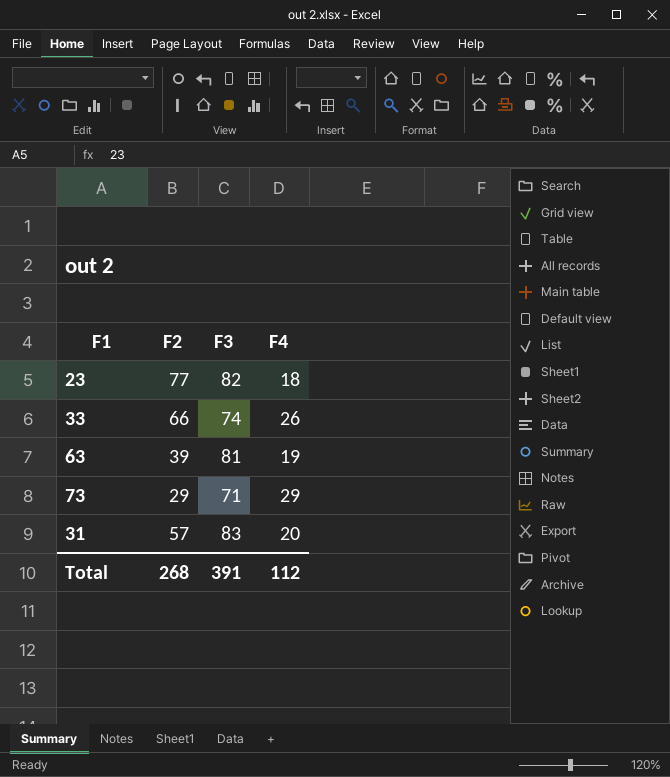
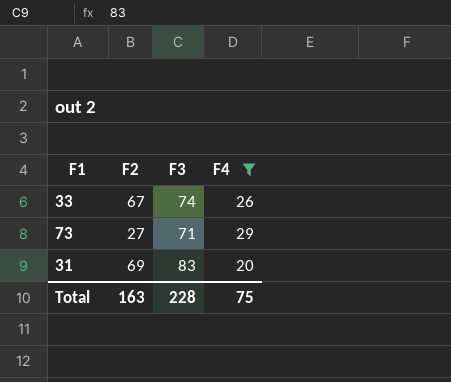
filter: none -> F4 >= 20
33 | F2: 66 -> 67
73 | F2: 29 -> 27
31 | F2: 57 -> 69
Total | F2: 268 -> 163
Total | F3: 391 -> 228
Total | F4: 112 -> 75

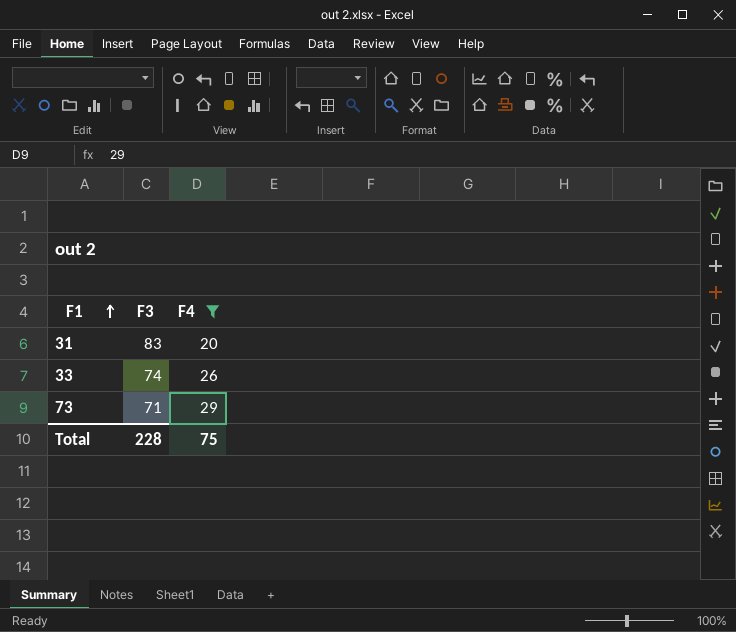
row order: none -> F1 ascending
column F2 | position: 2 -> none

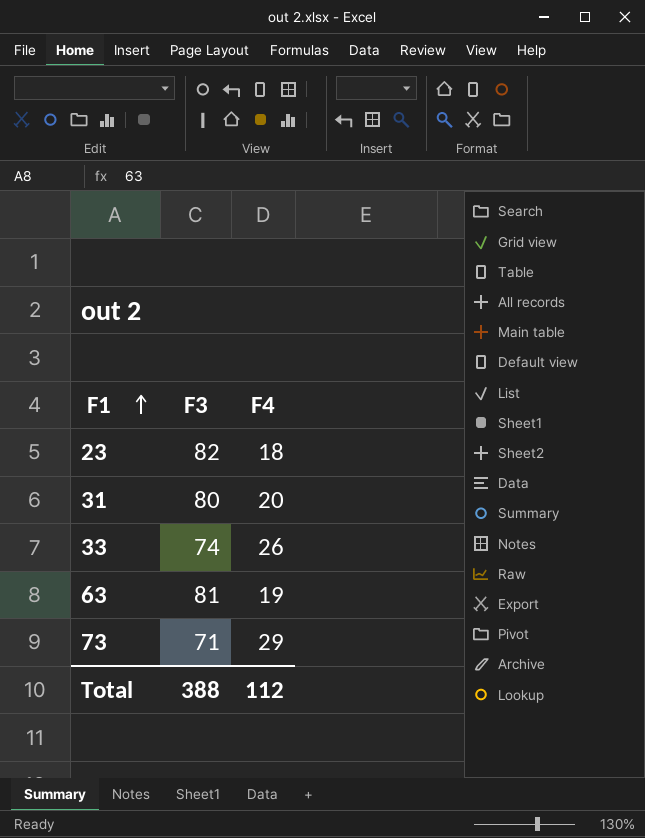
filter: F4 >= 20 -> none
31 | F3: 83 -> 80
Total | F3: 228 -> 388
Total | F4: 75 -> 112

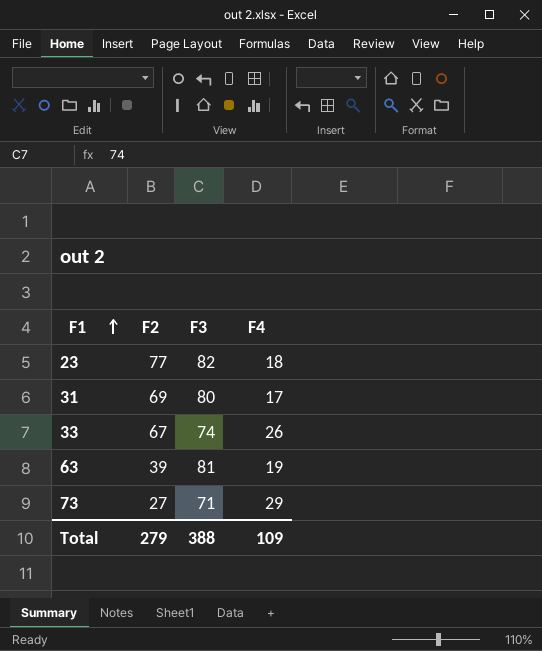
column F2 | position: none -> 2
31 | F4: 20 -> 17
Total | F4: 112 -> 109

